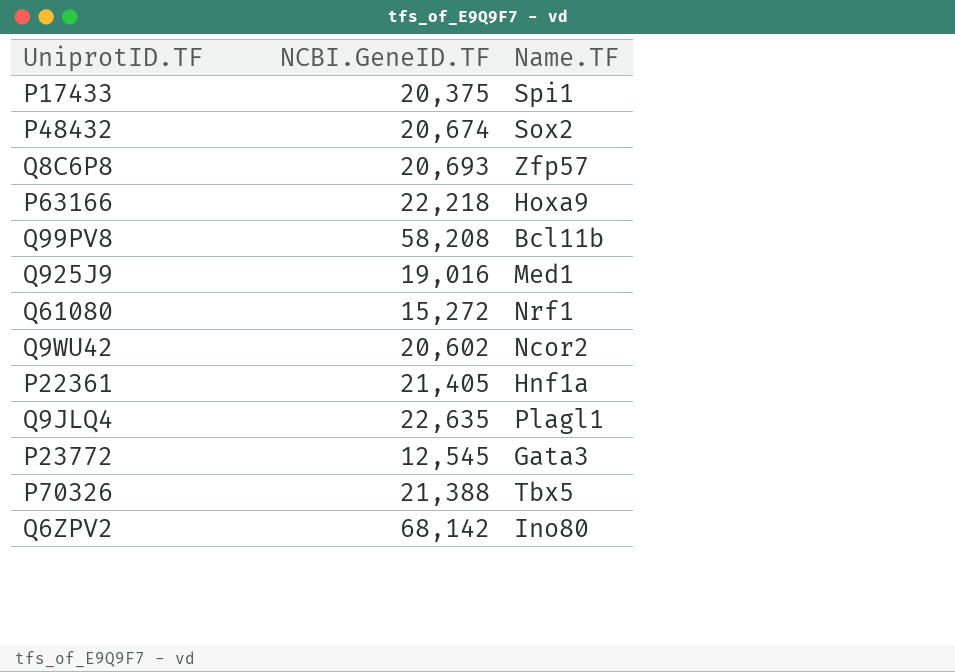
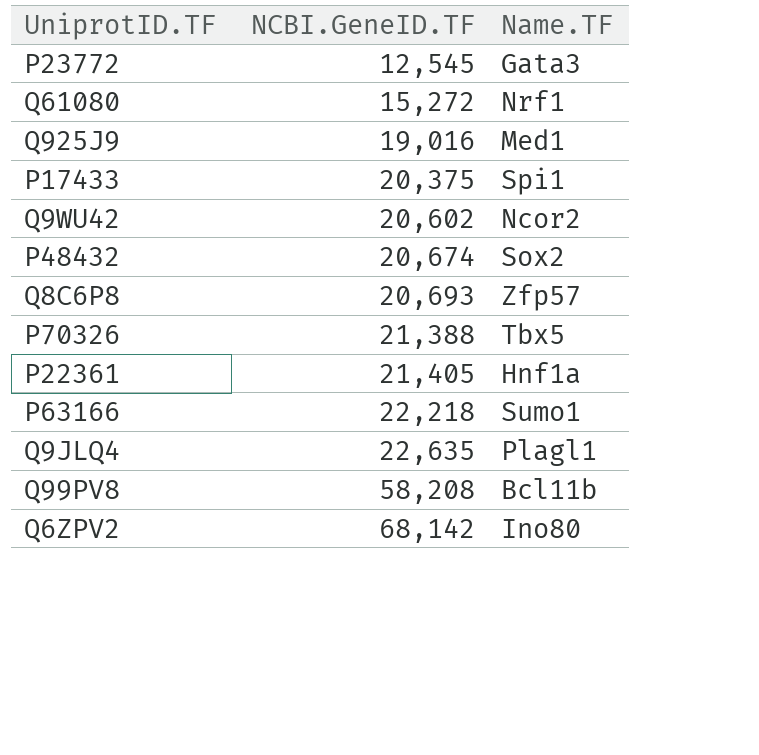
row order: none -> NCBI.GeneID.TF ascending
P63166 | Name.TF: Hoxa9 -> Sumo1

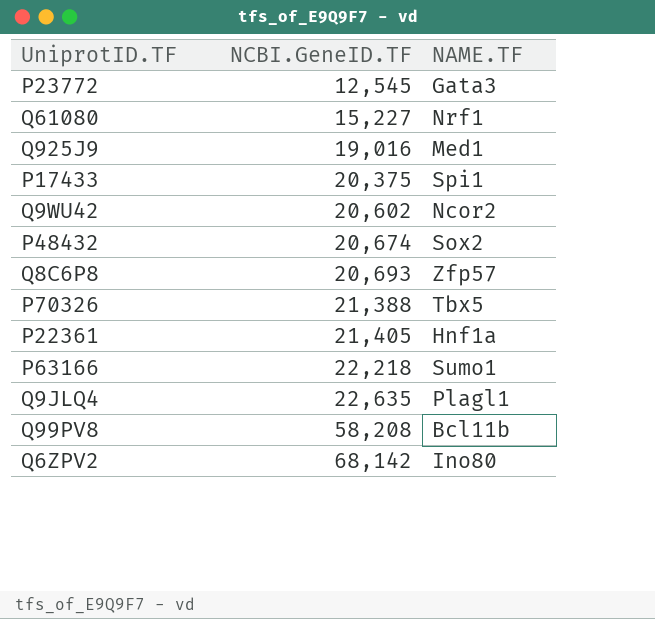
column name: Name.TF -> NAME.TF
Q61080 | NCBI.GeneID.TF: 15,272 -> 15,227

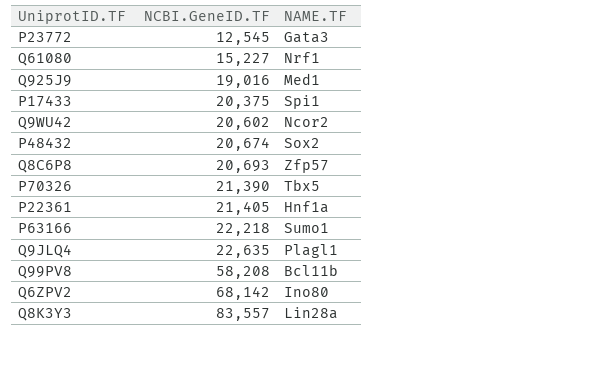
P70326 | NCBI.GeneID.TF: 21,388 -> 21,390
row Q8K3Y3: none -> 83,557 | Lin28a

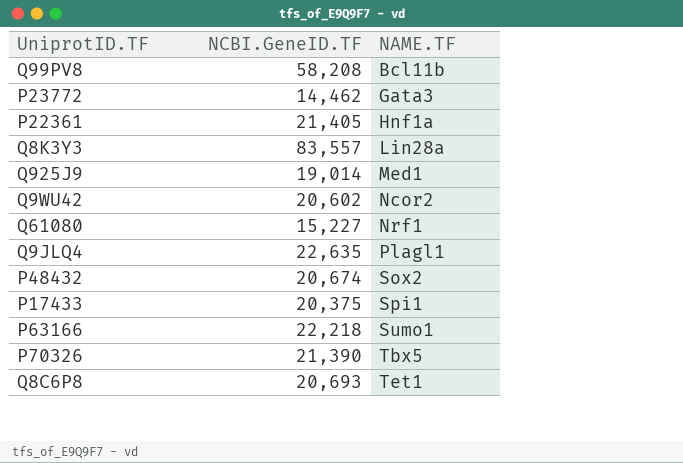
row order: NCBI.GeneID.TF ascending -> NAME.TF ascending
row Q6ZPV2: 68,142 | Ino80 -> none
P23772 | NCBI.GeneID.TF: 12,545 -> 14,462
Q925J9 | NCBI.GeneID.TF: 19,016 -> 19,014
Q8C6P8 | NAME.TF: Zfp57 -> Tet1

